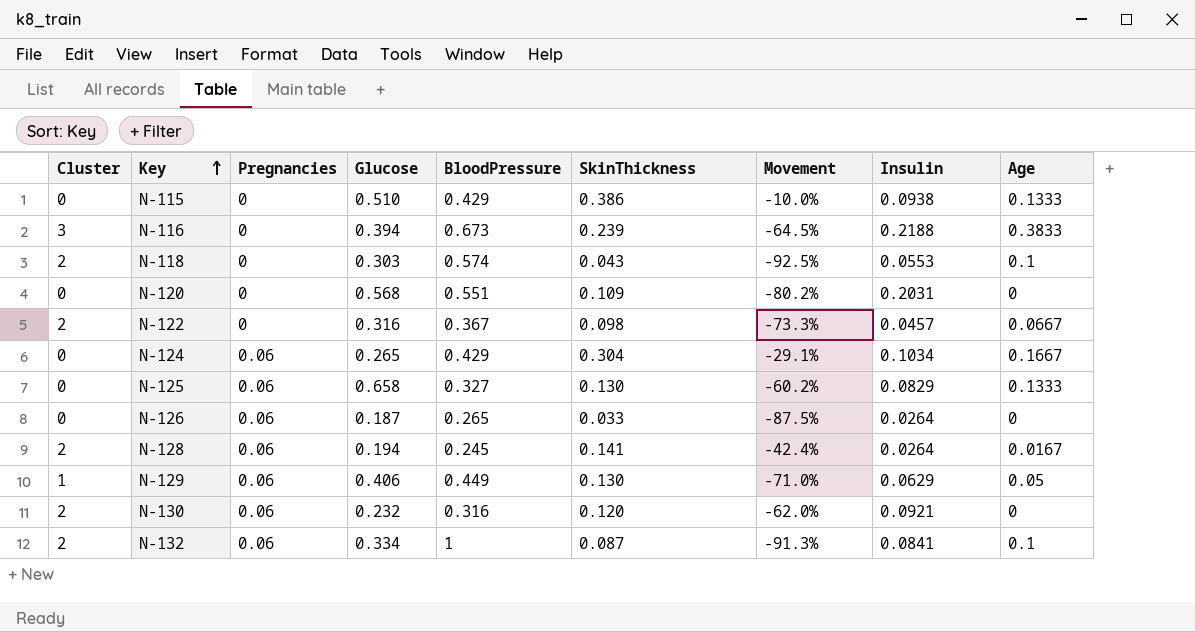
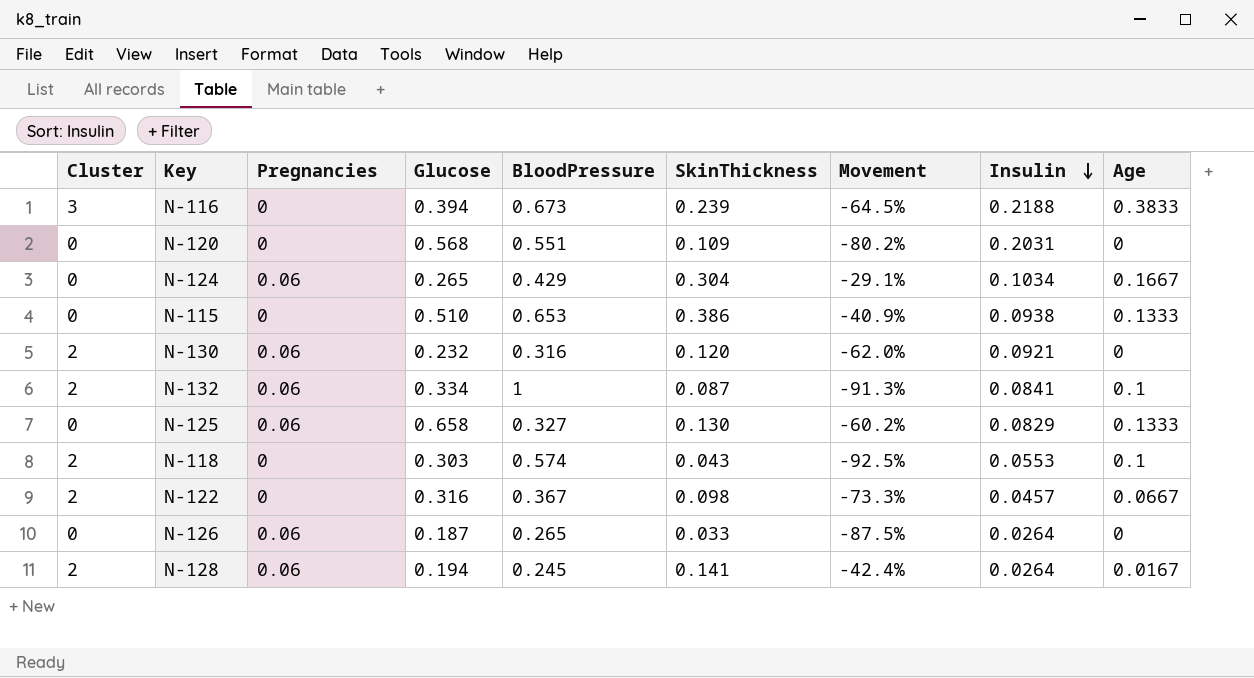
row order: Key ascending -> Insulin descending
row N-129: 1 | 0.06 | 0.406 | 0.449 | 0.130 | -71.0% | 0.0629 | 0.05 -> none
N-115 | BloodPressure: 0.429 -> 0.653
N-115 | Movement: -10.0% -> -40.9%

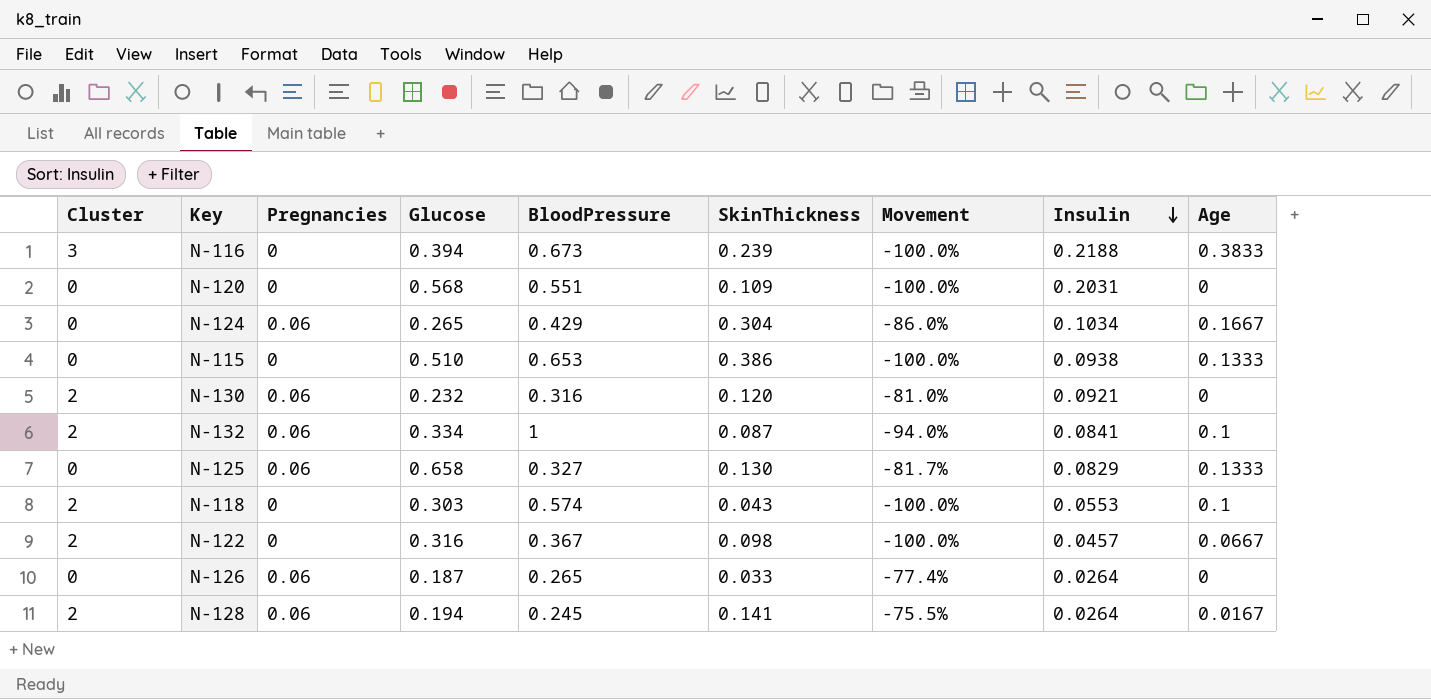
column Movement | formula: ([SkinThickness] - [BloodPressure]) / [BloodPressure] -> ([Pregnancies] - [BloodPressure]) / [BloodPressure]

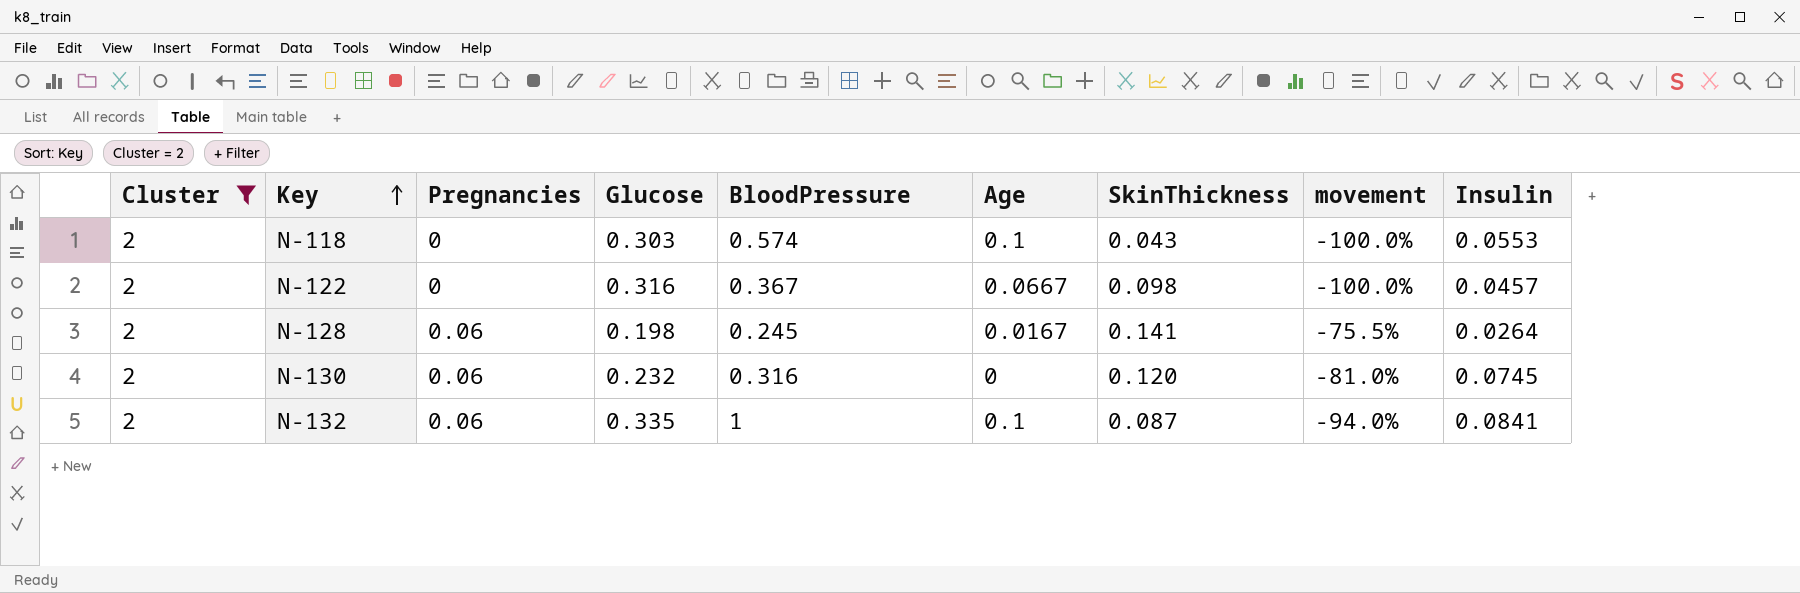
filter: none -> Cluster = 2
row order: Insulin descending -> Key ascending
column Age | position: 9 -> 6
column name: Movement -> movement
N-128 | Glucose: 0.194 -> 0.198
N-130 | Insulin: 0.0921 -> 0.0745
N-132 | Glucose: 0.334 -> 0.335

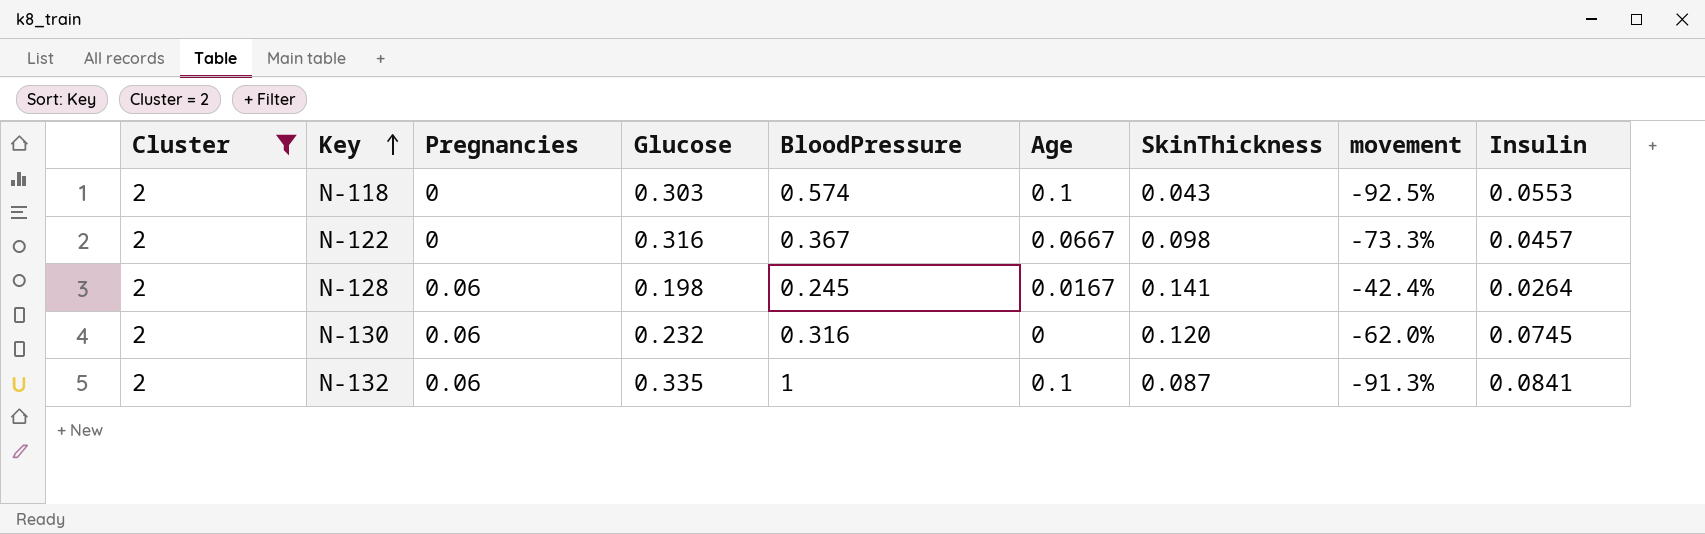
column movement | formula: ([Pregnancies] - [BloodPressure]) / [BloodPressure] -> ([SkinThickness] - [BloodPressure]) / [BloodPressure]

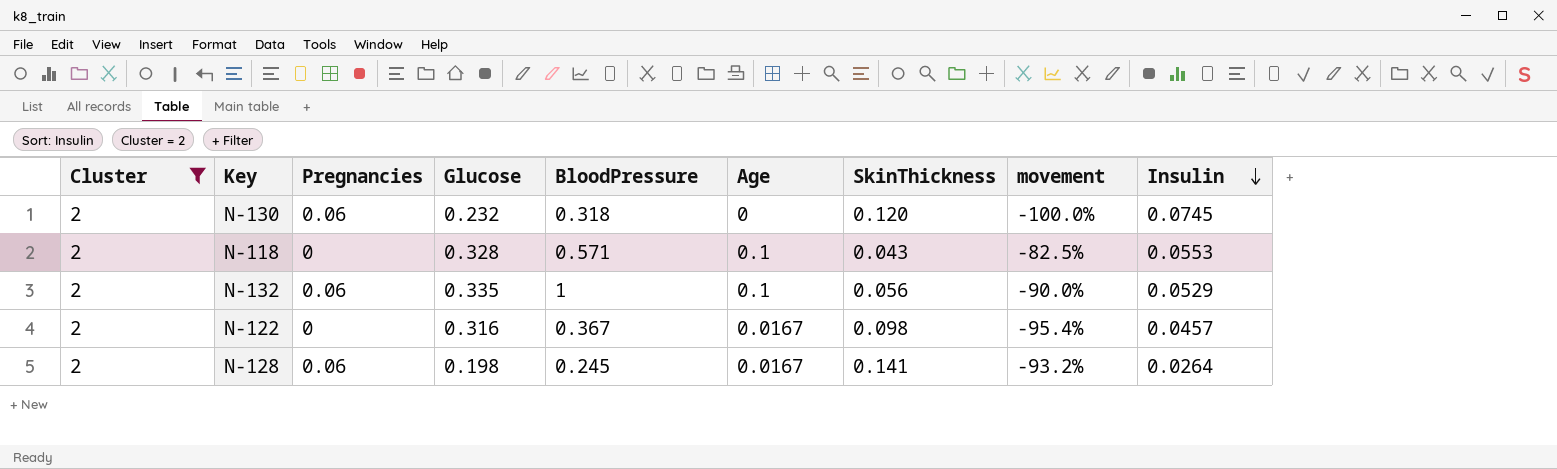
row order: Key ascending -> Insulin descending
column movement | formula: ([SkinThickness] - [BloodPressure]) / [BloodPressure] -> ([Age] - [BloodPressure]) / [BloodPressure]
N-130 | BloodPressure: 0.316 -> 0.318
N-118 | Glucose: 0.303 -> 0.328
N-118 | BloodPressure: 0.574 -> 0.571
N-132 | SkinThickness: 0.087 -> 0.056
N-132 | Insulin: 0.0841 -> 0.0529
N-122 | Age: 0.0667 -> 0.0167

